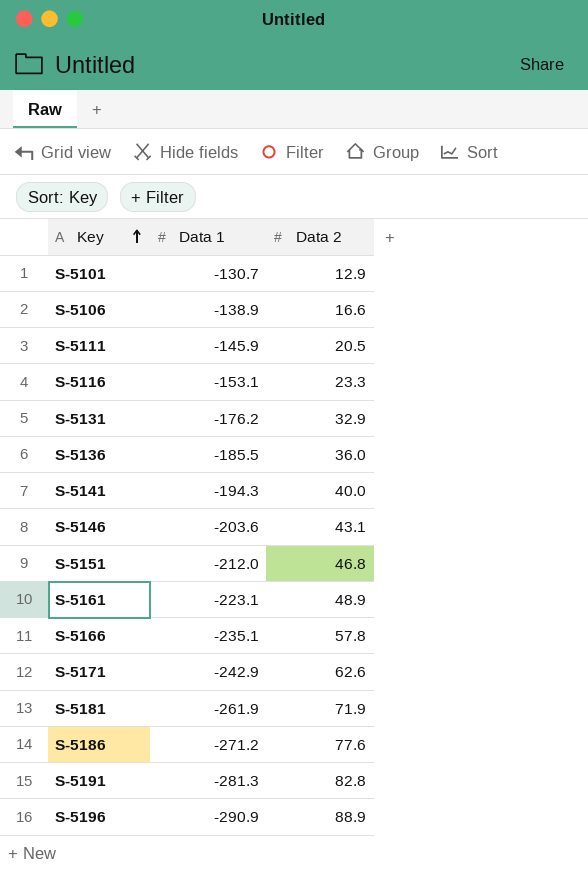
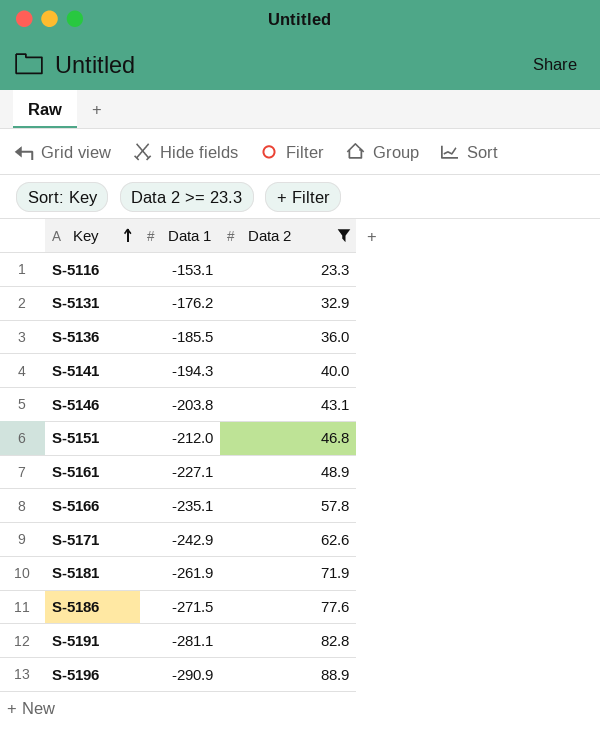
filter: none -> Data 2 >= 23.3
S-5146 | Data 1: -203.6 -> -203.8
S-5161 | Data 1: -223.1 -> -227.1
S-5186 | Data 1: -271.2 -> -271.5
S-5191 | Data 1: -281.3 -> -281.1

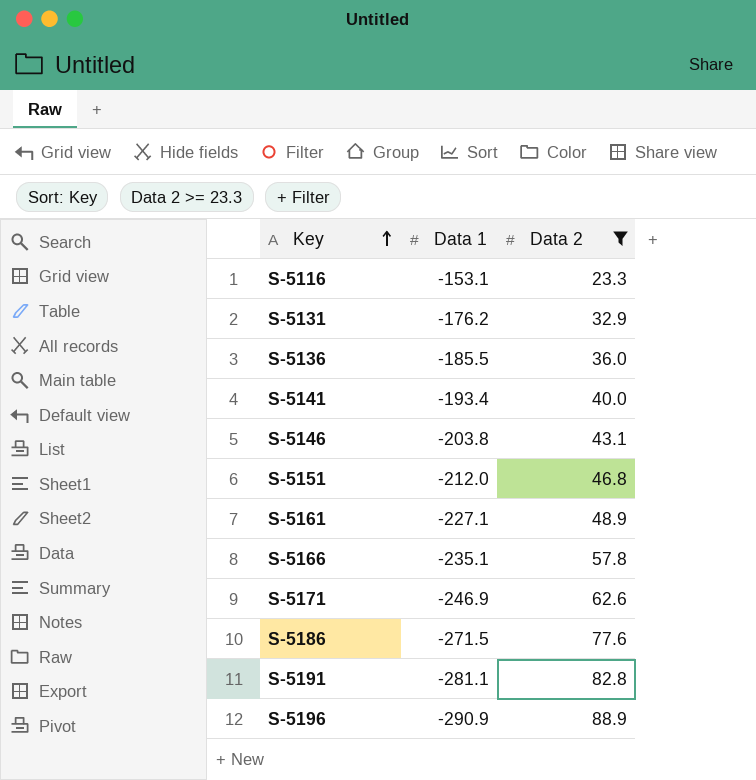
row S-5181: -261.9 | 71.9 -> none
S-5141 | Data 1: -194.3 -> -193.4
S-5171 | Data 1: -242.9 -> -246.9

